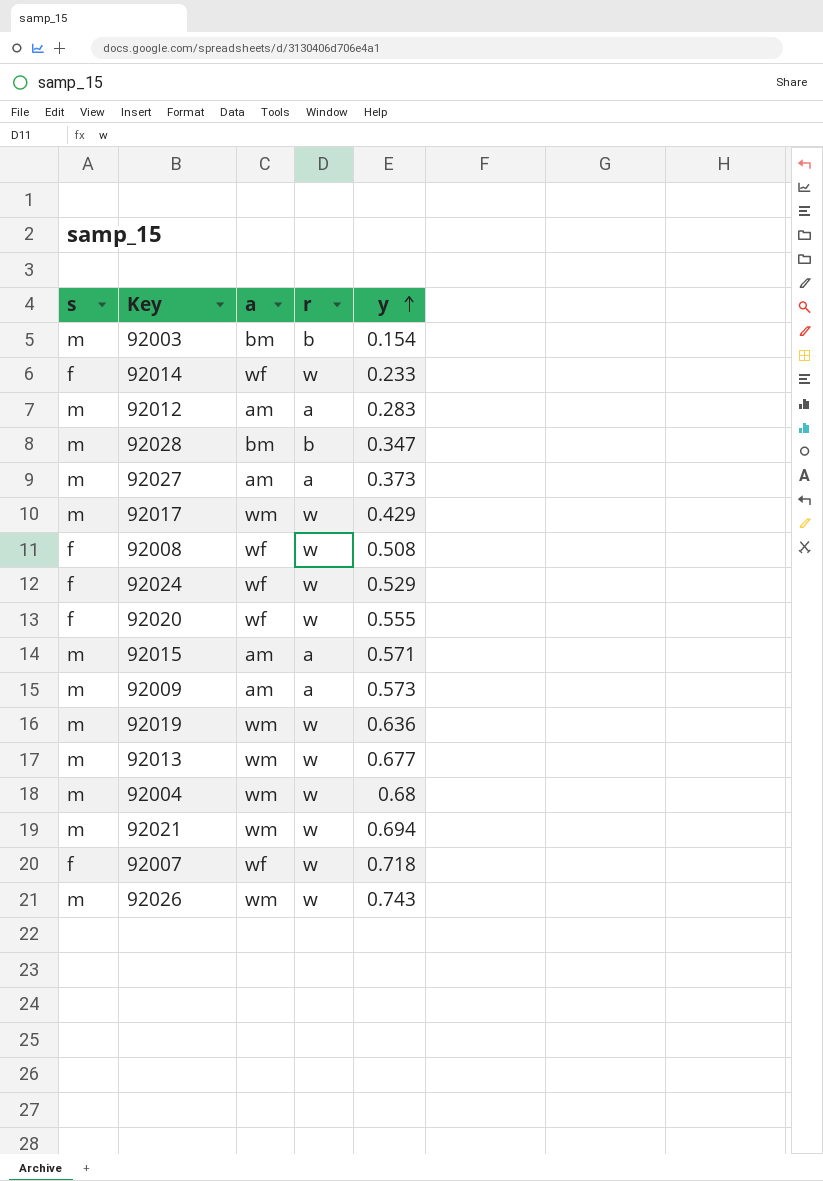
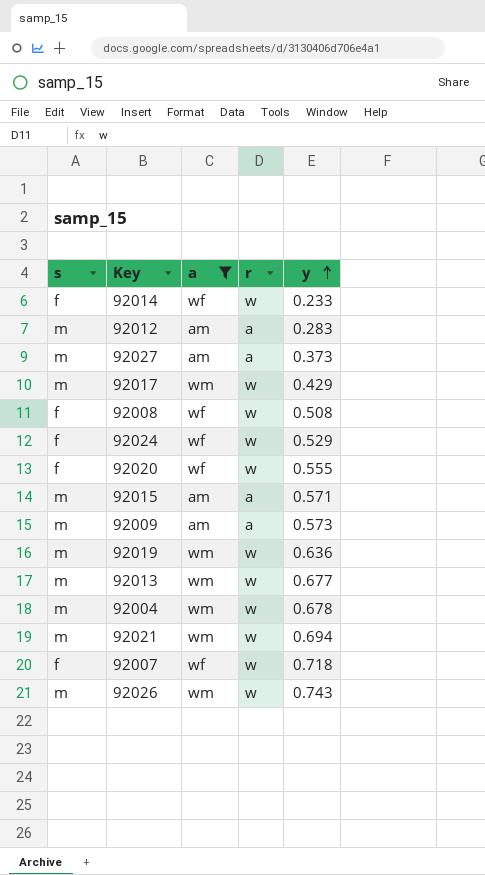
filter: none -> a != bm
92004 | y: 0.68 -> 0.678

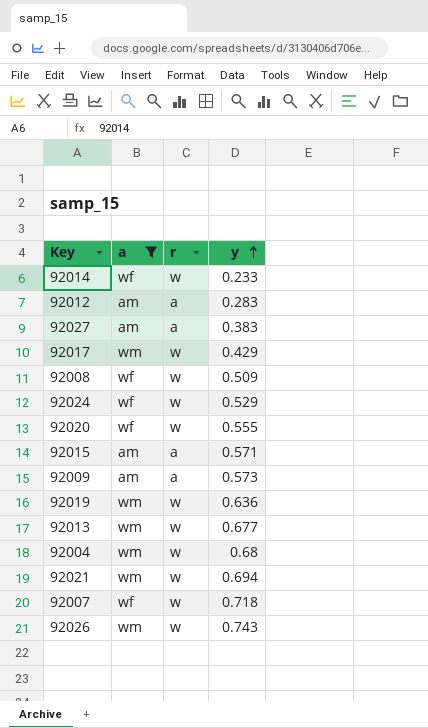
column s | position: 1 -> none
92027 | y: 0.373 -> 0.383
92008 | y: 0.508 -> 0.509
92004 | y: 0.678 -> 0.68

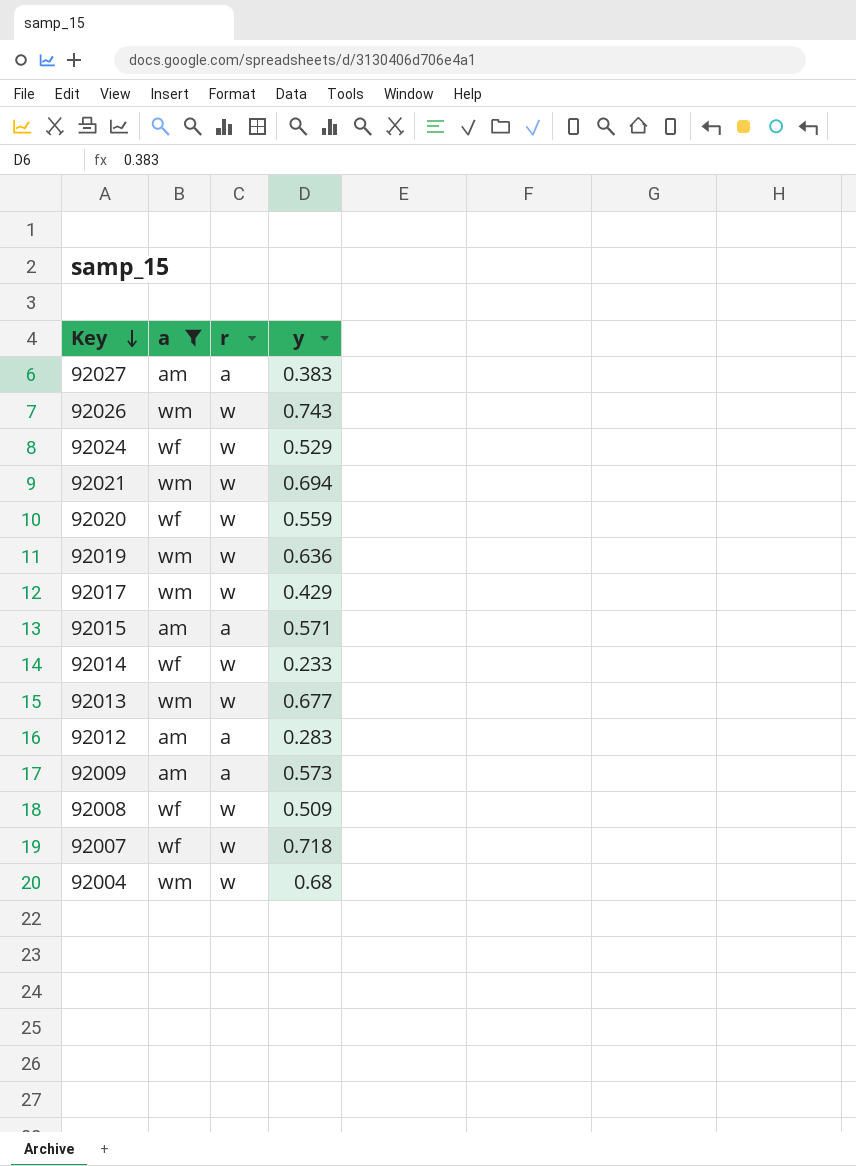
row order: y ascending -> Key descending
92020 | y: 0.555 -> 0.559

